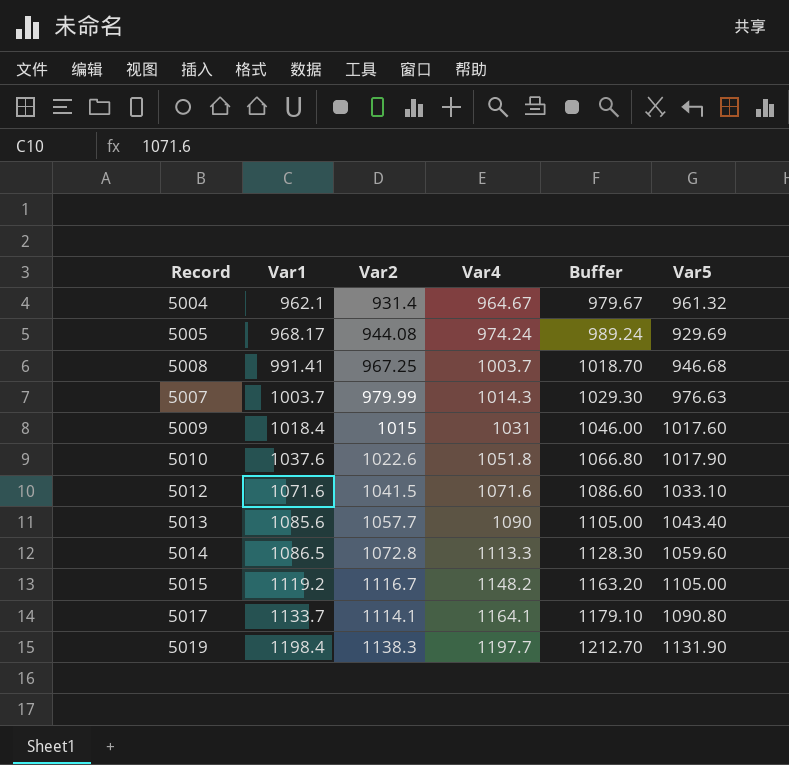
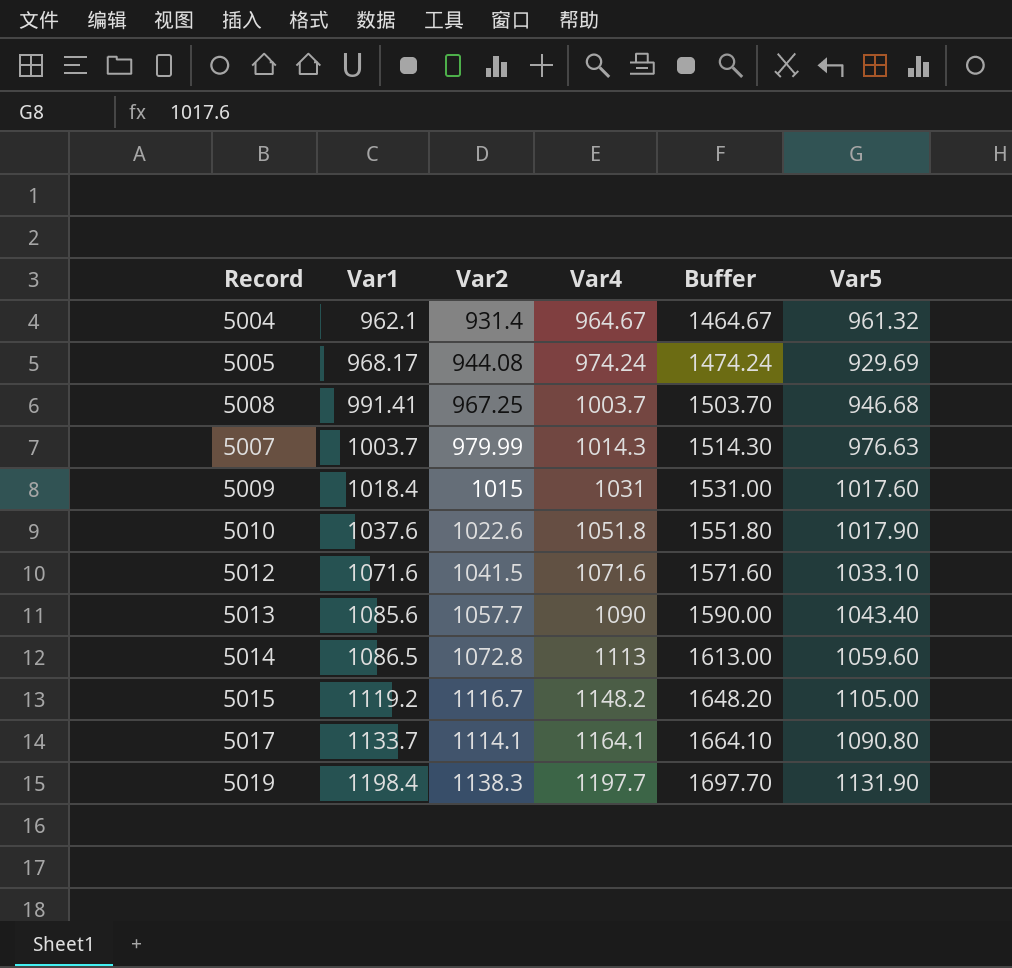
column Buffer | formula: [Var4] + 15 -> [Var4] + 500
5014 | Var4: 1113.3 -> 1113

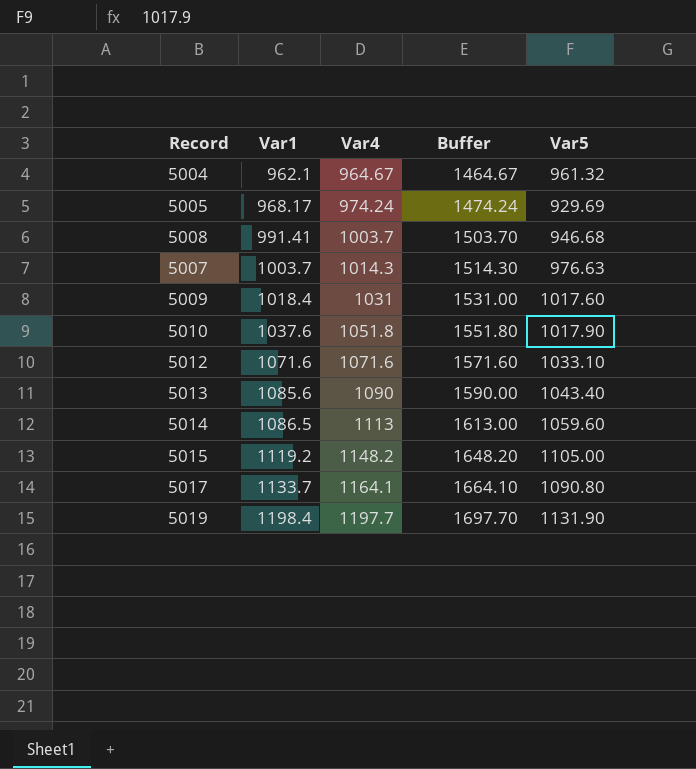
column Var2 | position: 3 -> none

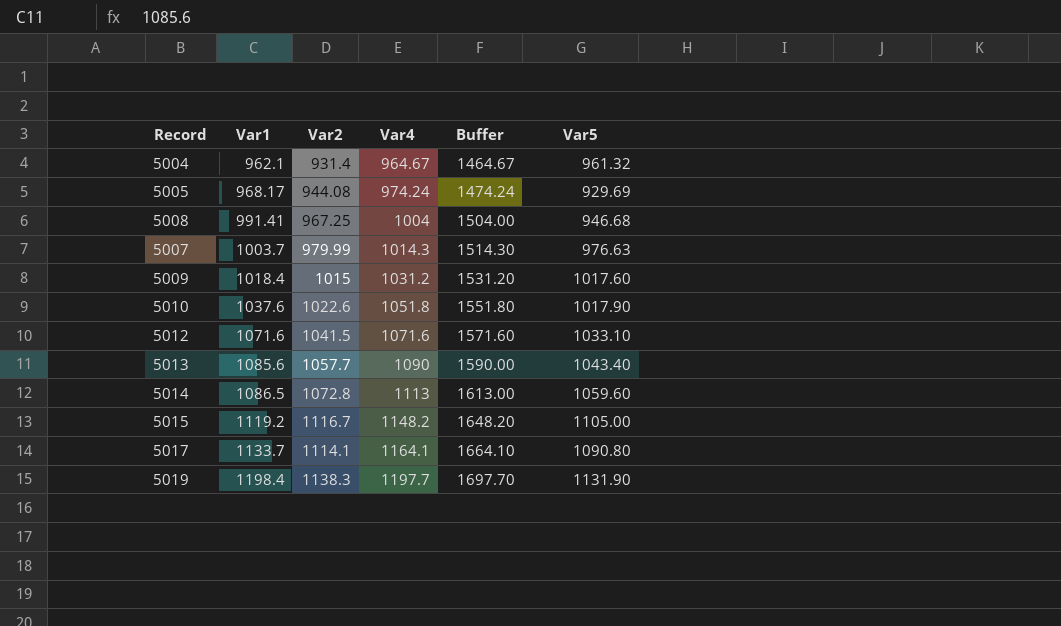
column Var2 | position: none -> 3
5008 | Var4: 1003.7 -> 1004
5008 | Buffer: 1503.70 -> 1504.00
5009 | Var4: 1031 -> 1031.2
5009 | Buffer: 1531.00 -> 1531.20

